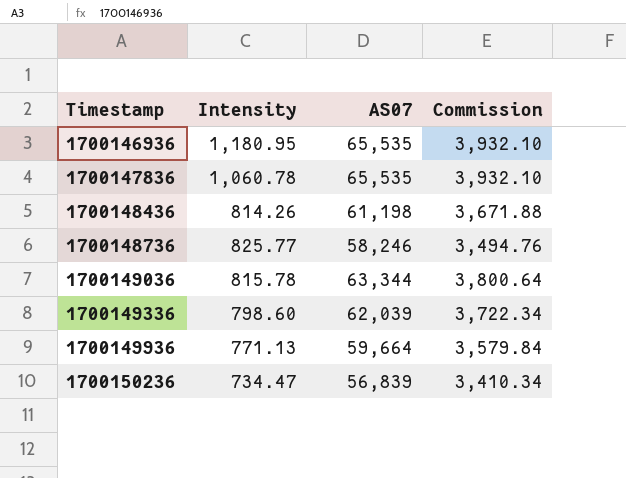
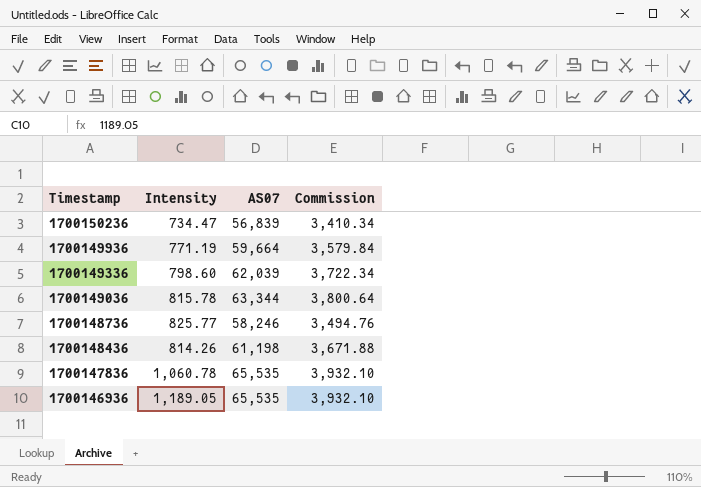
row order: Timestamp ascending -> Timestamp descending
1700149936 | Intensity: 771.13 -> 771.19
1700146936 | Intensity: 1,180.95 -> 1,189.05

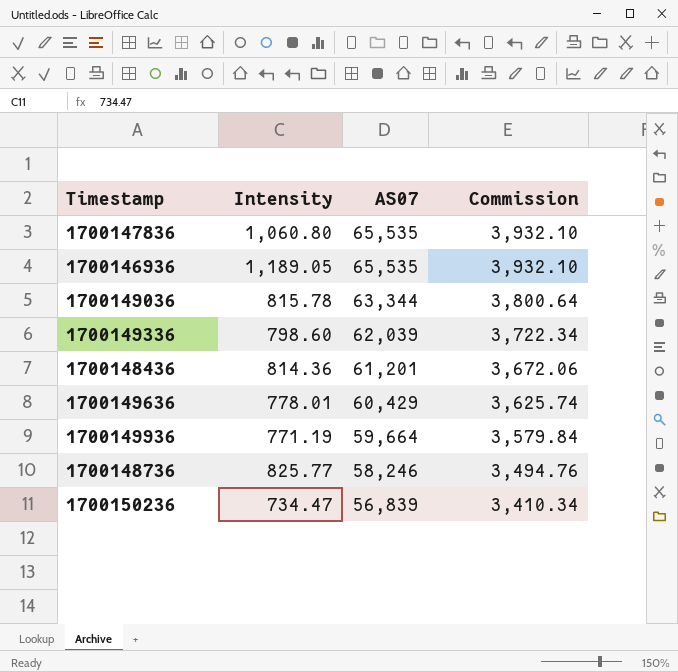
row order: Timestamp descending -> AS07 descending
1700147836 | Intensity: 1,060.78 -> 1,060.80
1700148436 | Intensity: 814.26 -> 814.36
1700148436 | AS07: 61,198 -> 61,201
1700148436 | Commission: 3,671.88 -> 3,672.06
row 1700149636: none -> 778.01 | 60,429 | 3,625.74

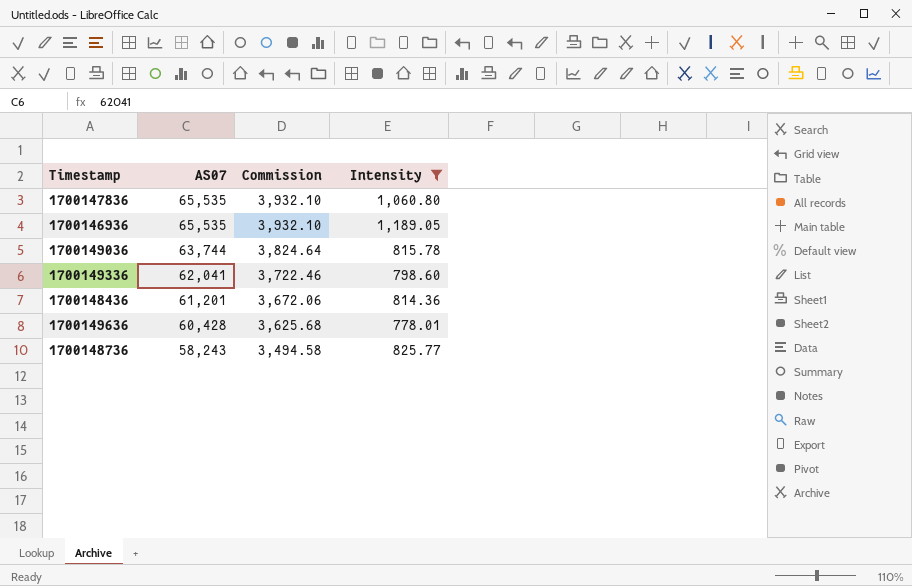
filter: none -> Intensity >= 778.01
column Intensity | position: 2 -> 4
1700149036 | AS07: 63,344 -> 63,744
1700149036 | Commission: 3,800.64 -> 3,824.64
1700149336 | AS07: 62,039 -> 62,041
1700149336 | Commission: 3,722.34 -> 3,722.46
1700149636 | AS07: 60,429 -> 60,428
1700149636 | Commission: 3,625.74 -> 3,625.68
1700148736 | AS07: 58,246 -> 58,243
1700148736 | Commission: 3,494.76 -> 3,494.58

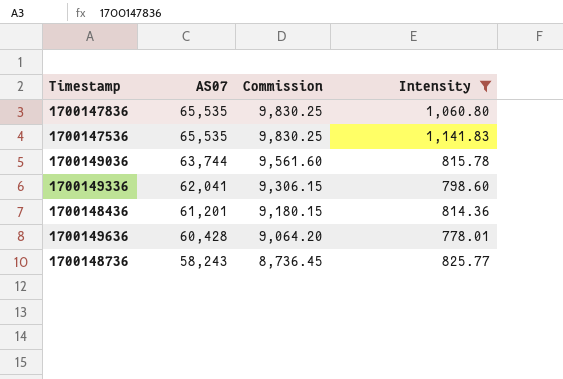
column Commission | formula: [AS07] * 0.06 -> [AS07] * 0.15
row 1700146936: 65,535 | 3,932.10 | 1,189.05 -> none
row 1700147536: none -> 65,535 | 9,830.25 | 1,141.83

